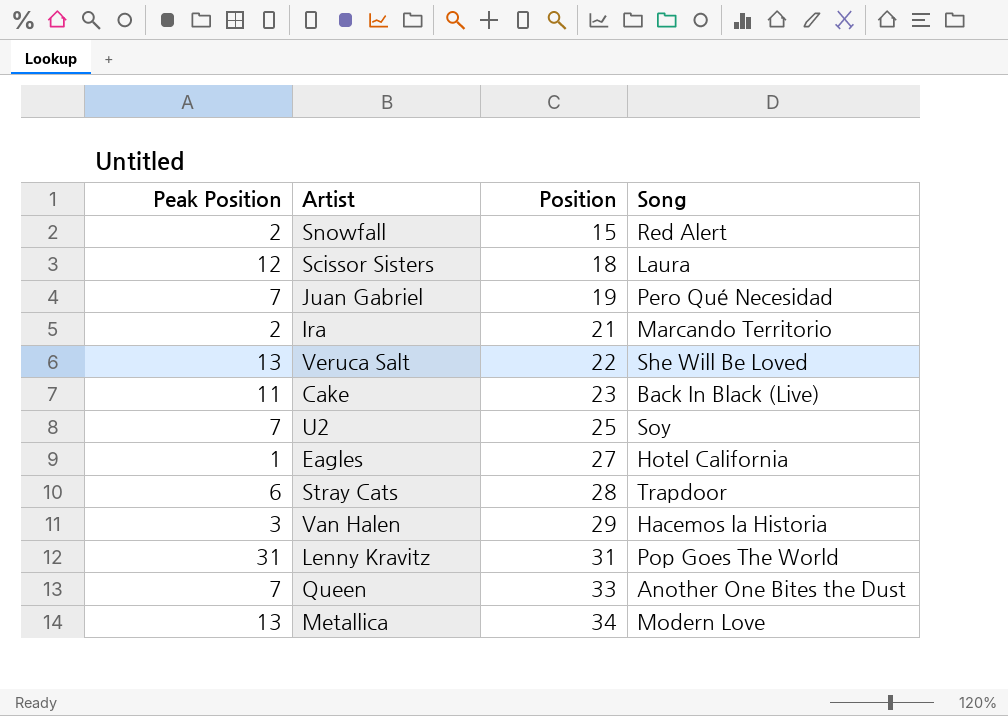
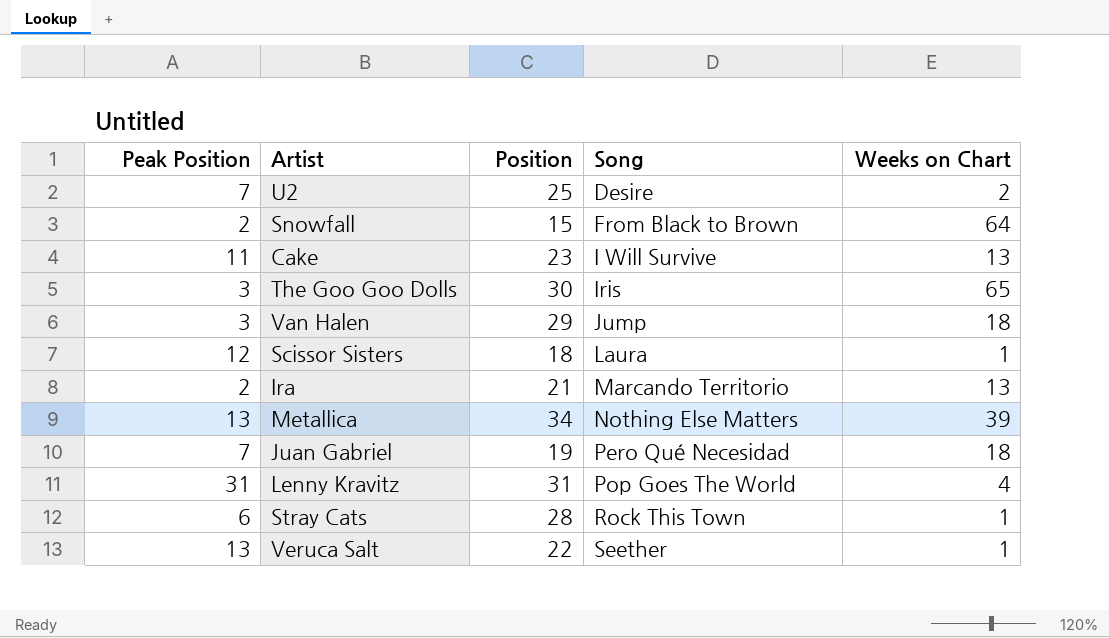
row order: Position ascending -> Song ascending
column Weeks on Chart | position: none -> 5
row Eagles: 1 | 27 | Hotel California -> none
row Queen: 7 | 33 | Another One Bites the Dust -> none
U2 | Song: Soy -> Desire
Snowfall | Song: Red Alert -> From Black to Brown
Cake | Song: Back In Black (Live) -> I Will Survive
row The Goo Goo Dolls: none -> 3 | 30 | Iris | 65
Van Halen | Song: Hacemos la Historia -> Jump
Metallica | Song: Modern Love -> Nothing Else Matters
Stray Cats | Song: Trapdoor -> Rock This Town
Veruca Salt | Song: She Will Be Loved -> Seether

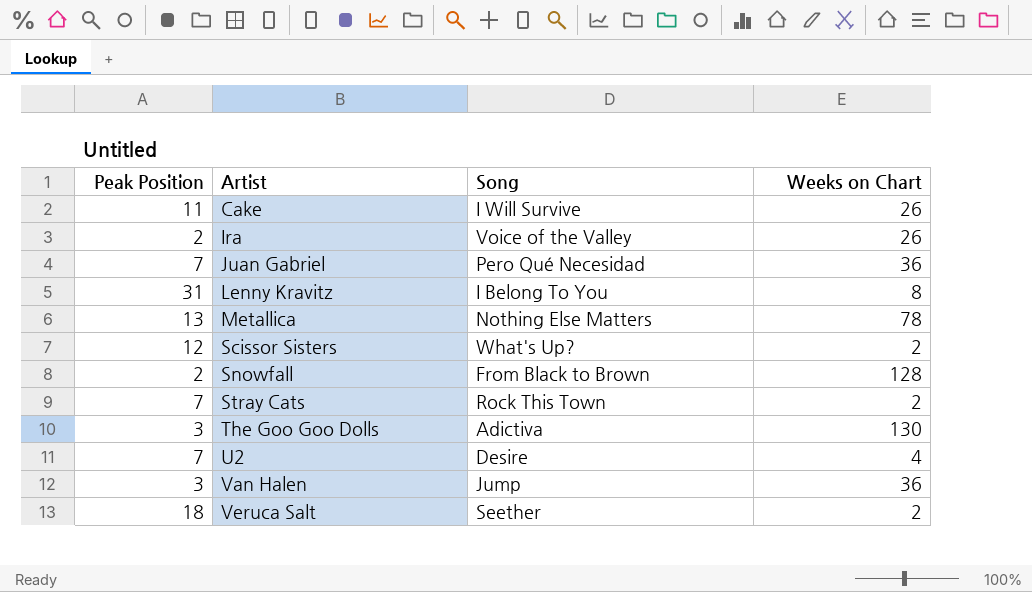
row order: Song ascending -> Artist ascending
column Position | position: 3 -> none
Cake | Weeks on Chart: 13 -> 26
Ira | Song: Marcando Territorio -> Voice of the Valley
Ira | Weeks on Chart: 13 -> 26
Juan Gabriel | Weeks on Chart: 18 -> 36
Lenny Kravitz | Song: Pop Goes The World -> I Belong To You
Lenny Kravitz | Weeks on Chart: 4 -> 8
Metallica | Weeks on Chart: 39 -> 78
Scissor Sisters | Song: Laura -> What's Up?
Scissor Sisters | Weeks on Chart: 1 -> 2
Snowfall | Weeks on Chart: 64 -> 128
Stray Cats | Peak Position: 6 -> 7
Stray Cats | Weeks on Chart: 1 -> 2
The Goo Goo Dolls | Song: Iris -> Adictiva
The Goo Goo Dolls | Weeks on Chart: 65 -> 130
U2 | Weeks on Chart: 2 -> 4
Van Halen | Weeks on Chart: 18 -> 36
Veruca Salt | Peak Position: 13 -> 18
Veruca Salt | Weeks on Chart: 1 -> 2

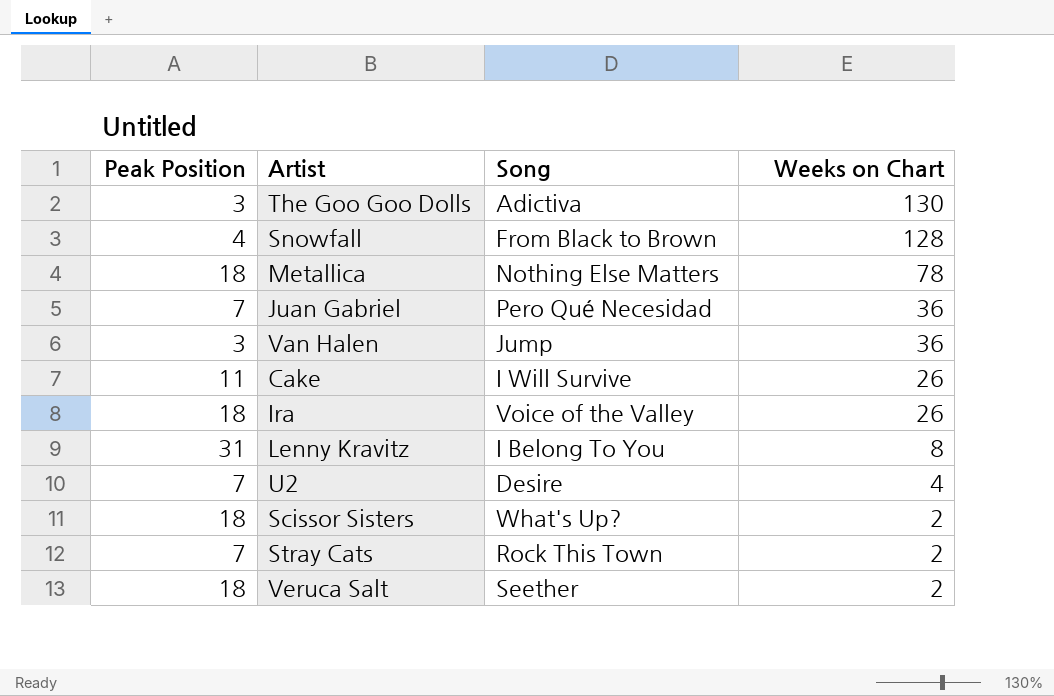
row order: Artist ascending -> Weeks on Chart descending
Snowfall | Peak Position: 2 -> 4
Metallica | Peak Position: 13 -> 18
Ira | Peak Position: 2 -> 18
Scissor Sisters | Peak Position: 12 -> 18

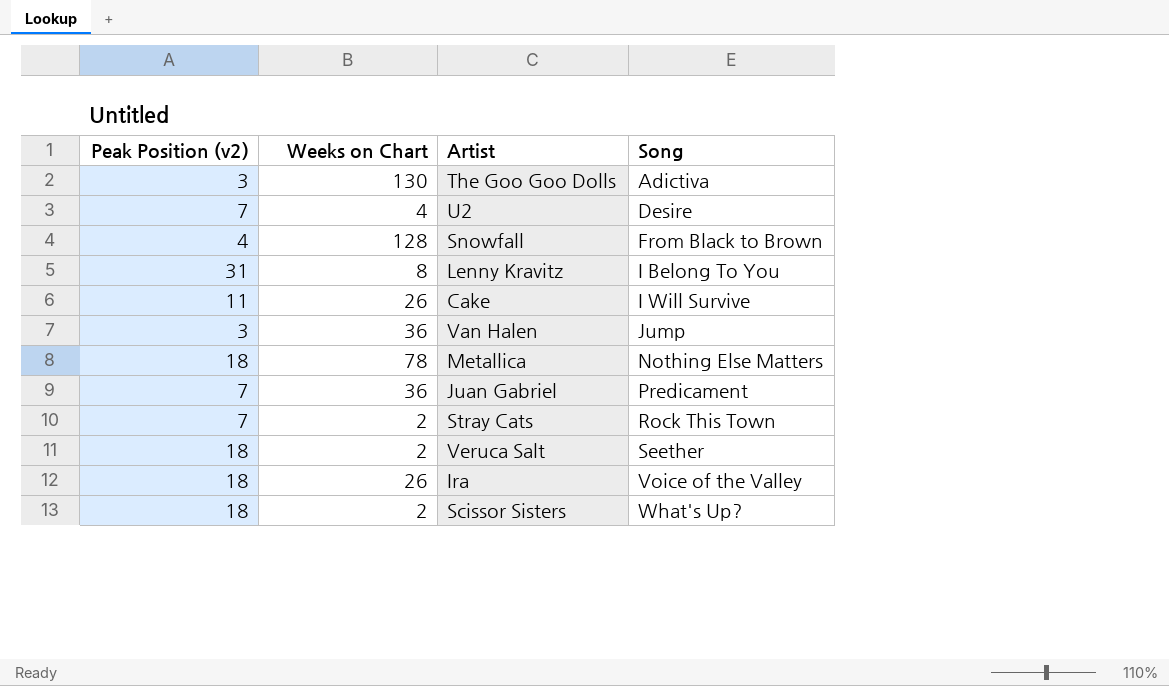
row order: Weeks on Chart descending -> Song ascending
column name: Peak Position -> Peak Position (v2)
column Weeks on Chart | position: 4 -> 2
Juan Gabriel | Song: Pero Qué Necesidad -> Predicament

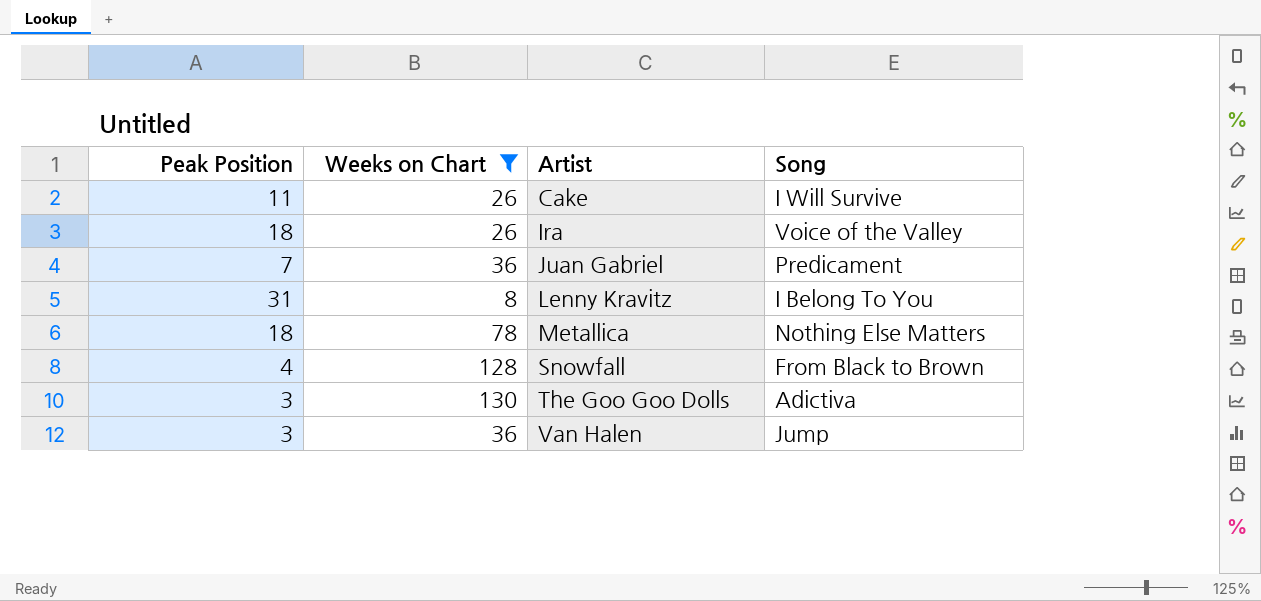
filter: none -> Weeks on Chart >= 8
row order: Song ascending -> Artist ascending
column name: Peak Position (v2) -> Peak Position

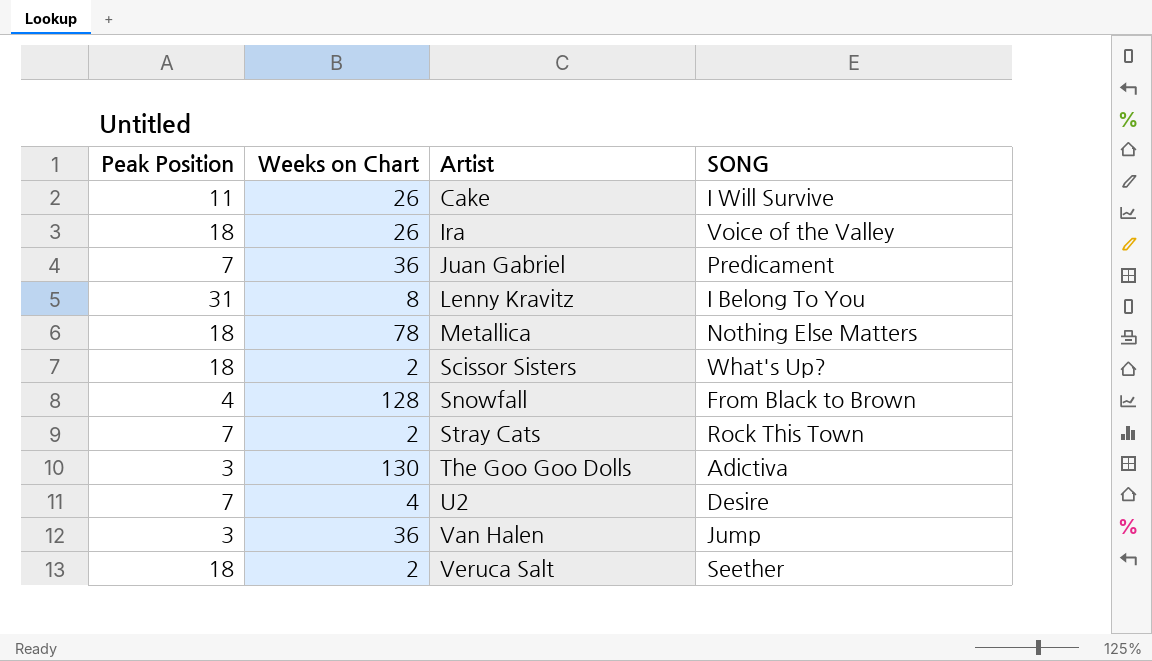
filter: Weeks on Chart >= 8 -> none
column name: Song -> SONG

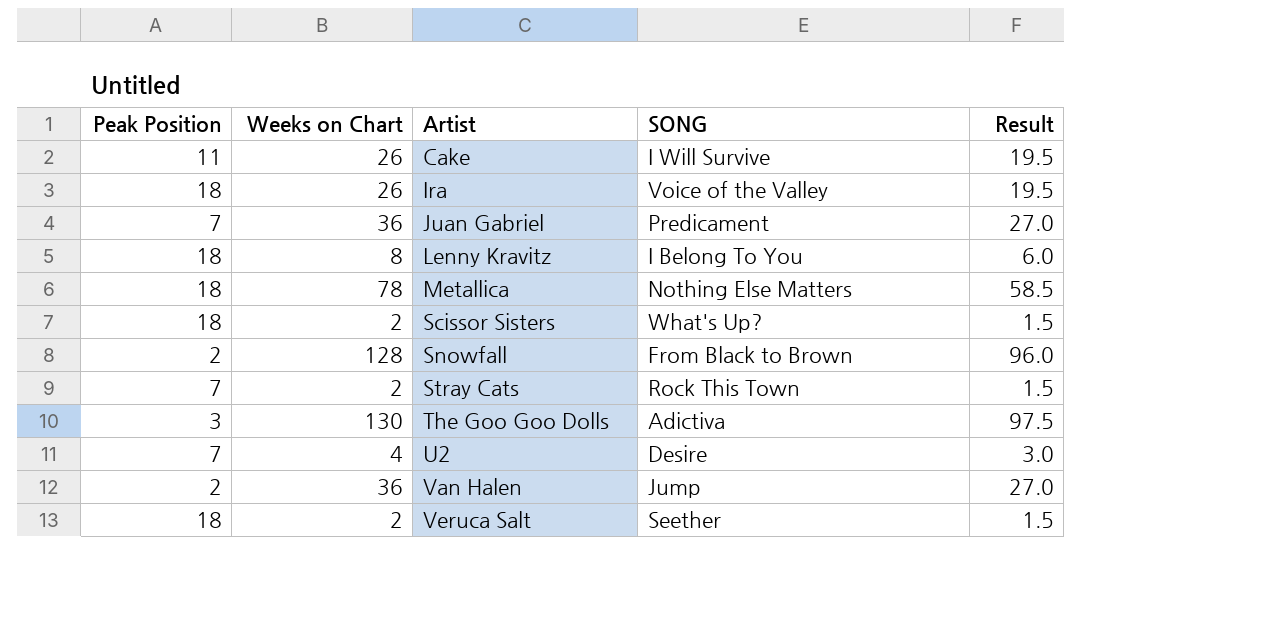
column Result | formula: none -> [Weeks on Chart] * 0.75
Lenny Kravitz | Peak Position: 31 -> 18
Snowfall | Peak Position: 4 -> 2
Van Halen | Peak Position: 3 -> 2

